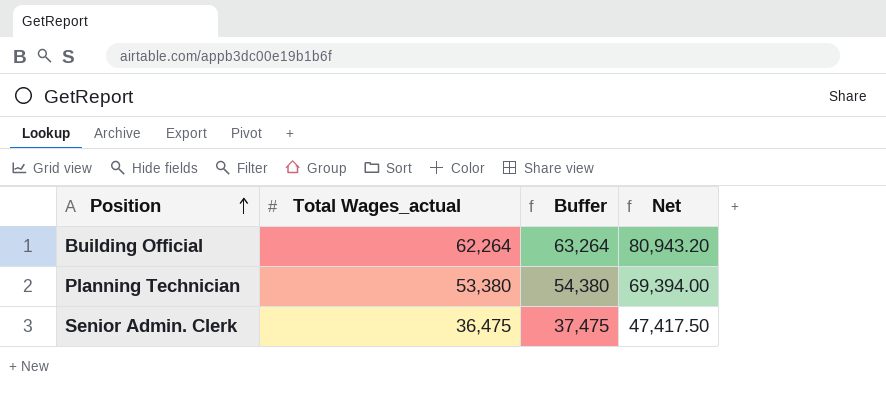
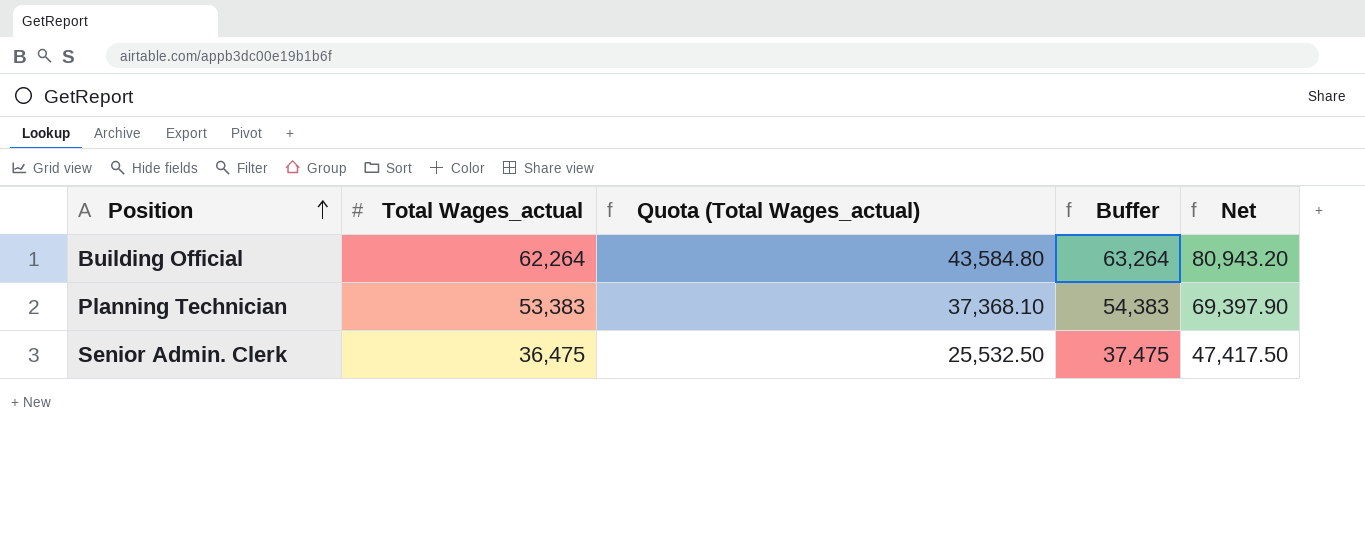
column Quota (Total Wages_actual) | formula: none -> [Total Wages_actual] * 0.7
Planning Technician | Total Wages_actual: 53,380 -> 53,383
Planning Technician | Buffer: 54,380 -> 54,383
Planning Technician | Net: 69,394.00 -> 69,397.90

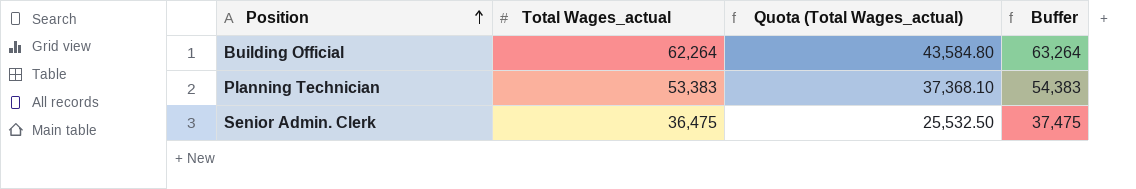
column Net | formula: [Total Wages_actual] * 1.3 -> none

